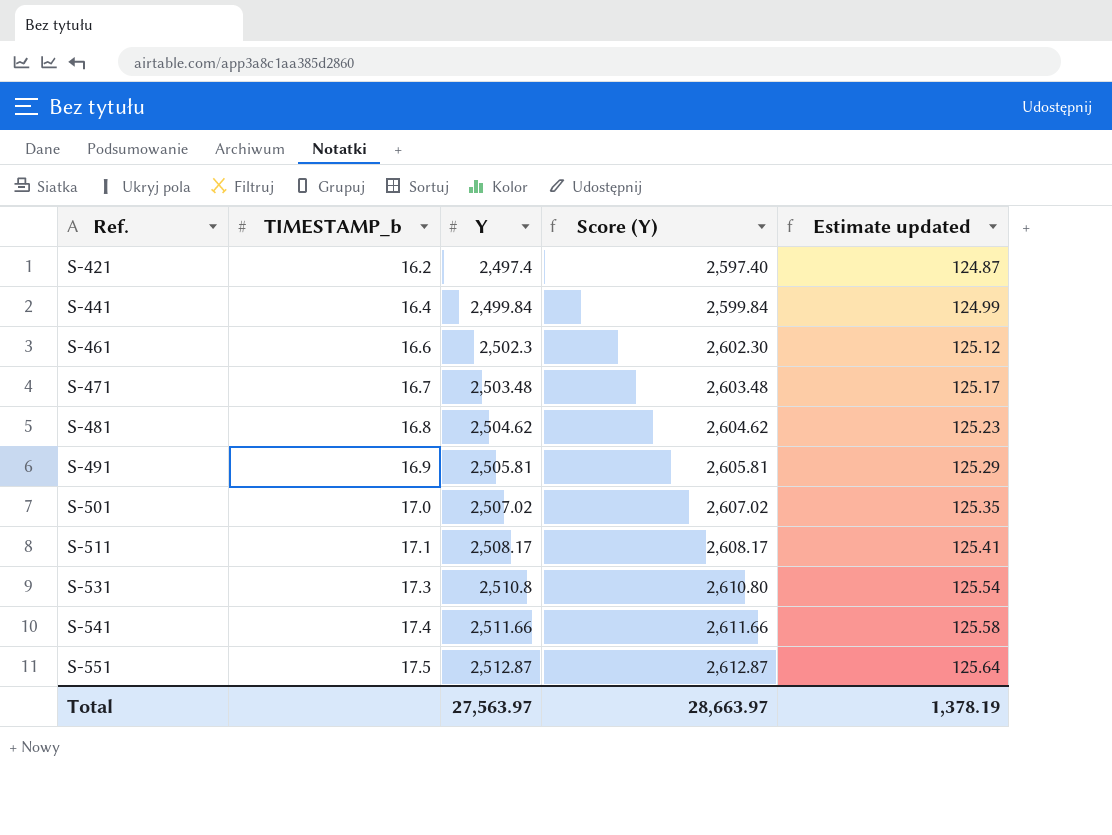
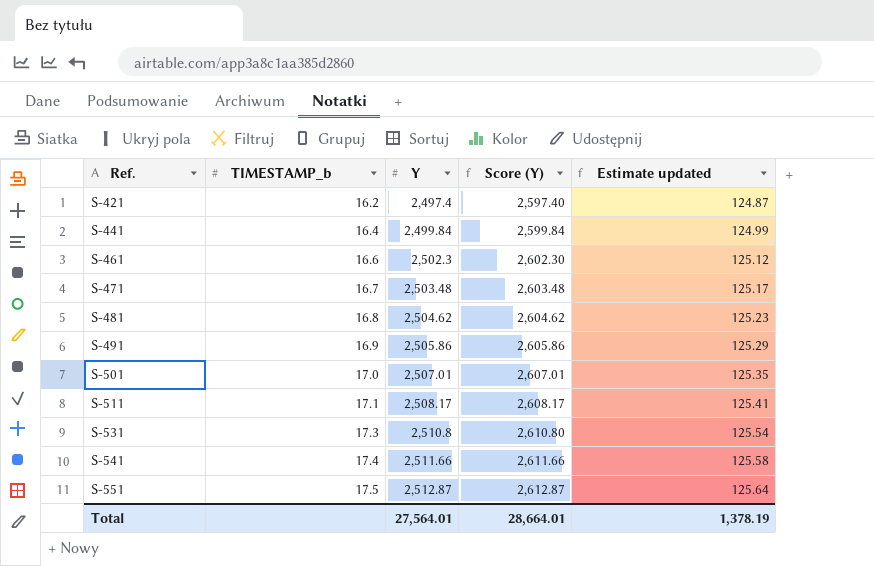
S-491 | Y: 2,505.81 -> 2,505.86
S-491 | Score (Y): 2,605.81 -> 2,605.86
S-501 | Y: 2,507.02 -> 2,507.01
S-501 | Score (Y): 2,607.02 -> 2,607.01
Total | Y: 27,563.97 -> 27,564.01
Total | Score (Y): 28,663.97 -> 28,664.01

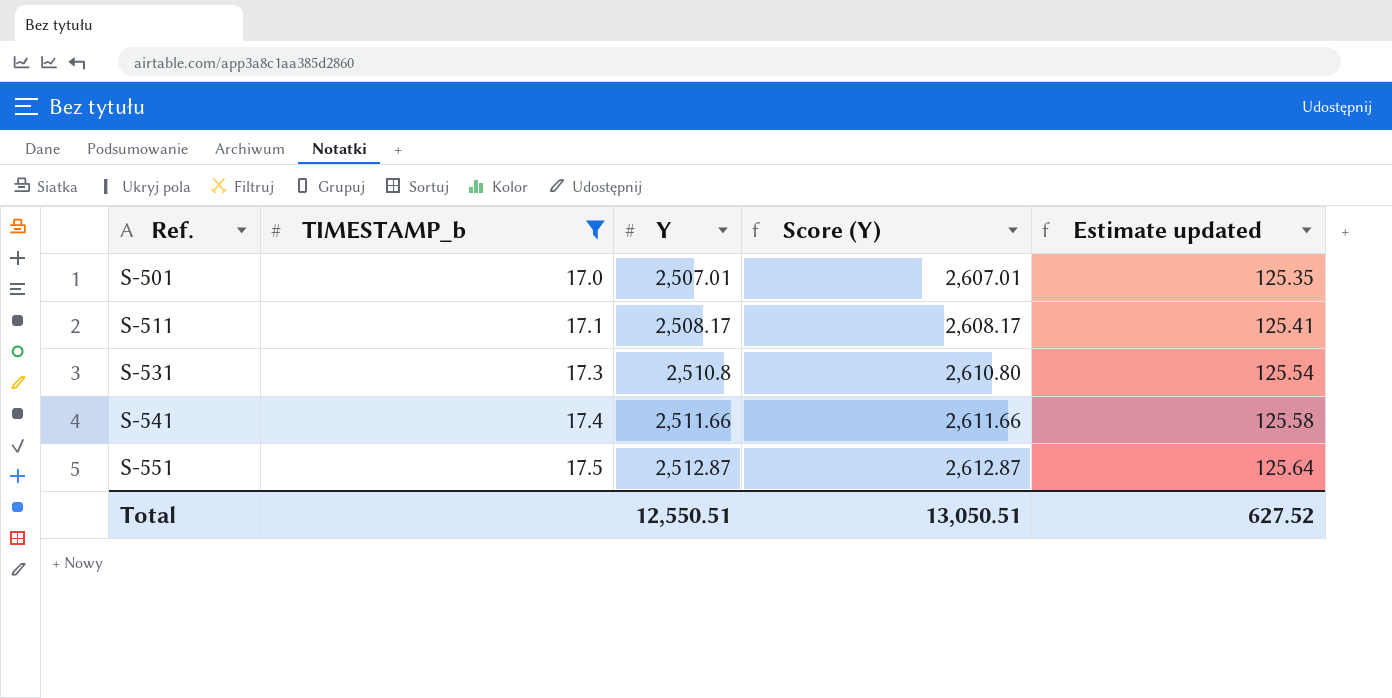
filter: none -> TIMESTAMP_b >= 17.0
Total | Y: 27,564.01 -> 12,550.51
Total | Score (Y): 28,664.01 -> 13,050.51
Total | Estimate updated: 1,378.19 -> 627.52

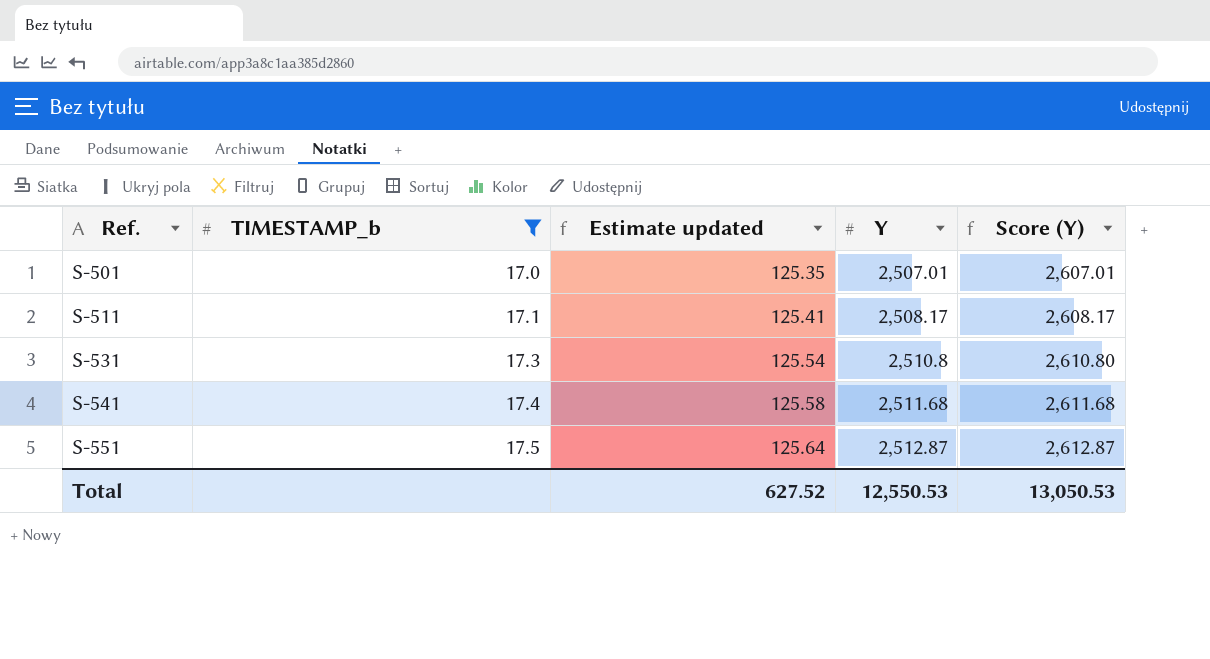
column Estimate updated | position: 5 -> 3
S-541 | Y: 2,511.66 -> 2,511.68
S-541 | Score (Y): 2,611.66 -> 2,611.68
Total | Y: 12,550.51 -> 12,550.53
Total | Score (Y): 13,050.51 -> 13,050.53

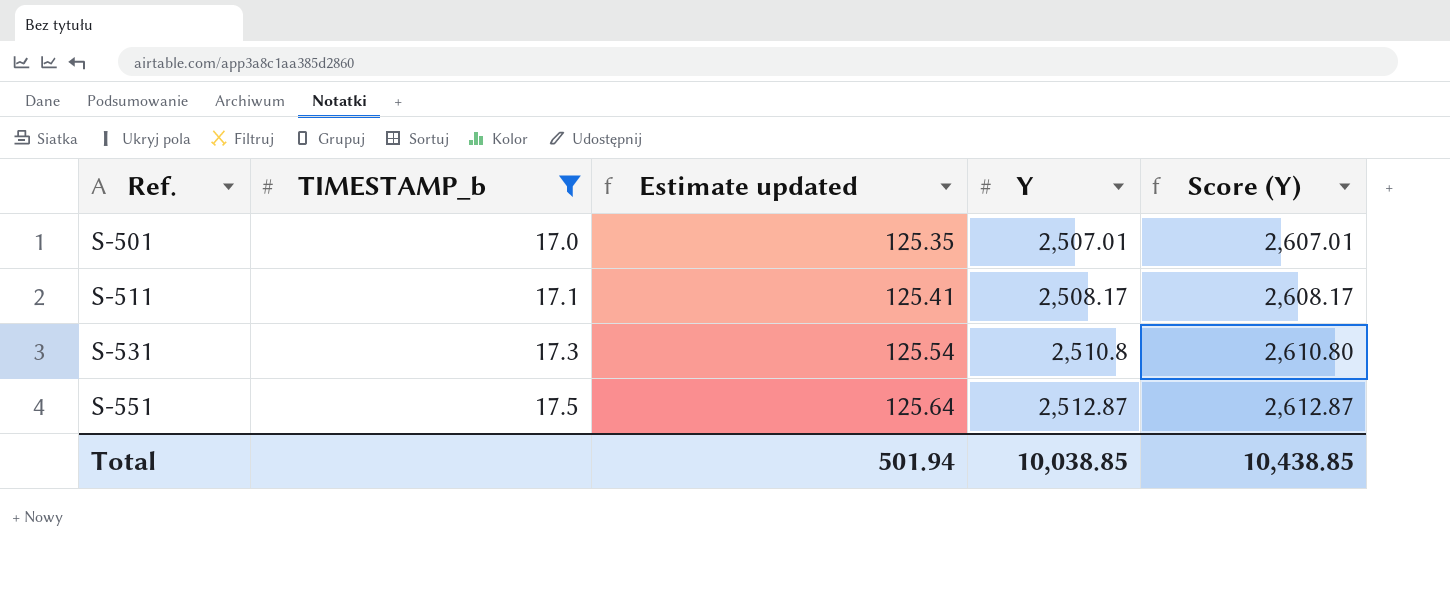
row S-541: 17.4 | 125.58 | 2,511.68 | 2,611.68 -> none
Total | Estimate updated: 627.52 -> 501.94
Total | Y: 12,550.53 -> 10,038.85
Total | Score (Y): 13,050.53 -> 10,438.85

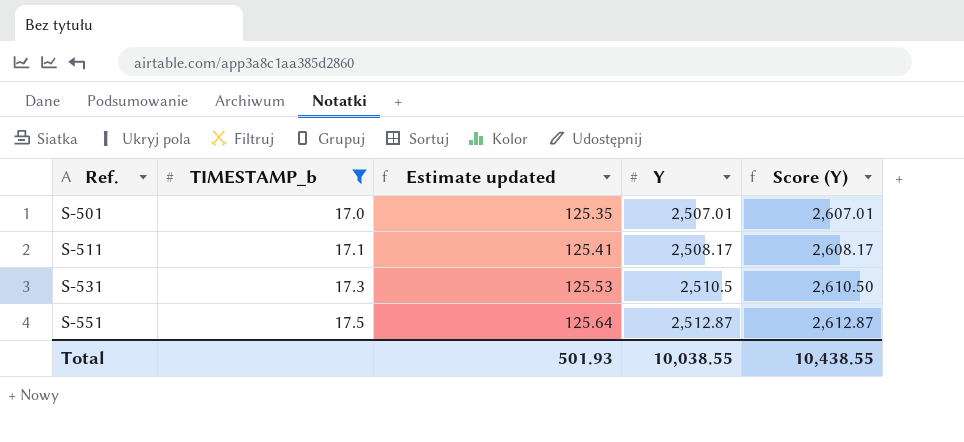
S-531 | Estimate updated: 125.54 -> 125.53
S-531 | Y: 2,510.8 -> 2,510.5
S-531 | Score (Y): 2,610.80 -> 2,610.50
Total | Estimate updated: 501.94 -> 501.93
Total | Y: 10,038.85 -> 10,038.55
Total | Score (Y): 10,438.85 -> 10,438.55

